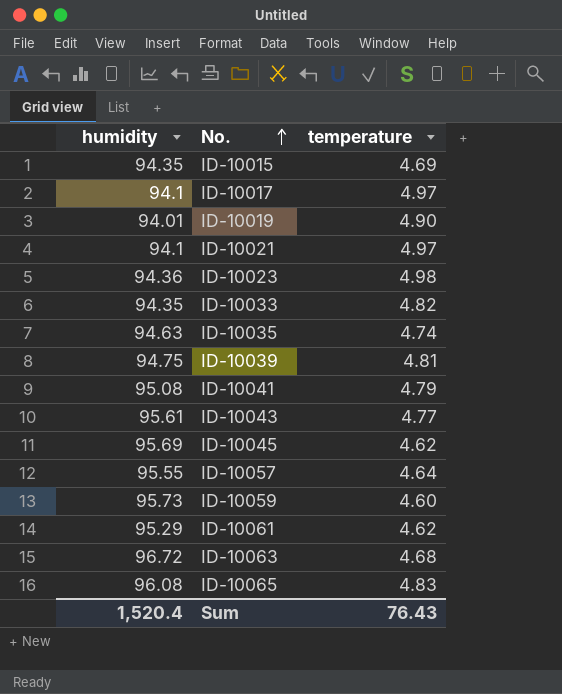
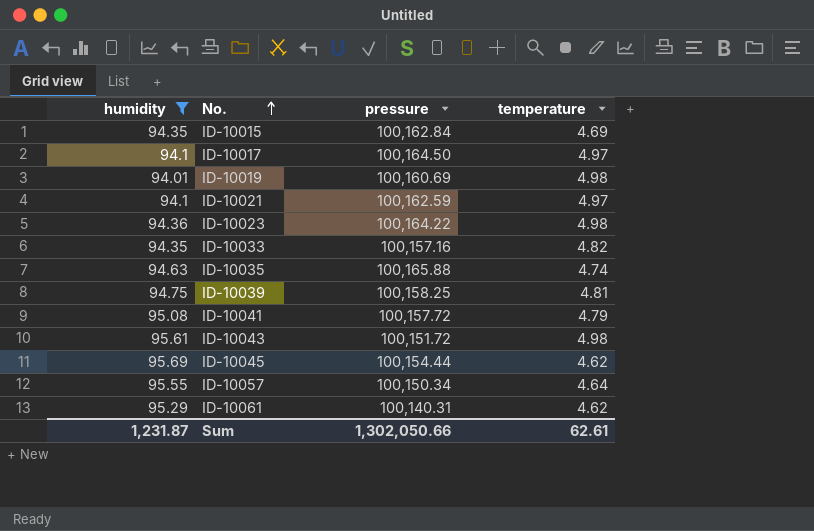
filter: none -> humidity <= 95.69
column pressure | position: none -> 3
ID-10019 | temperature: 4.90 -> 4.98
ID-10043 | temperature: 4.77 -> 4.98
Sum | humidity: 1,520.4 -> 1,231.87
Sum | temperature: 76.43 -> 62.61

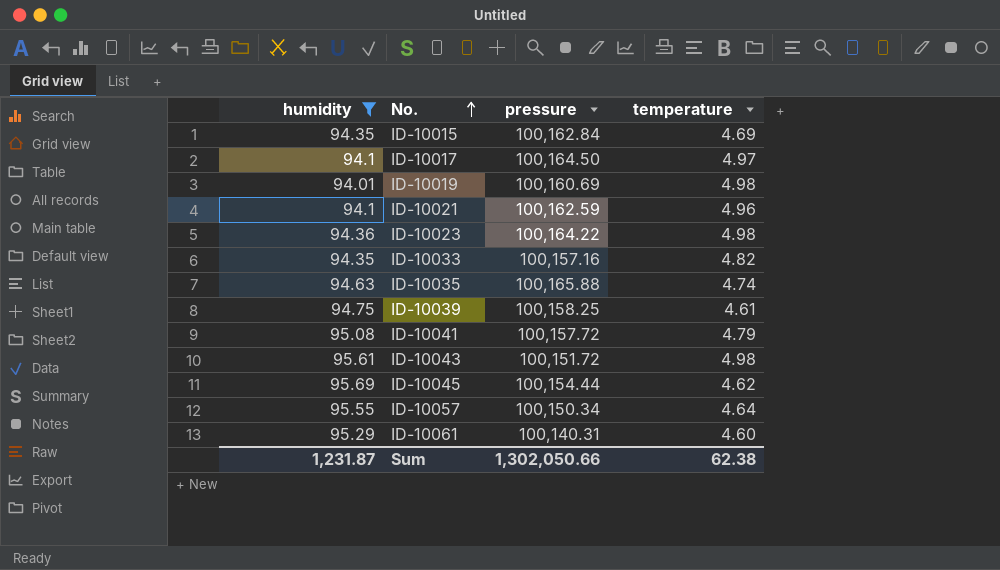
ID-10021 | temperature: 4.97 -> 4.96
ID-10039 | temperature: 4.81 -> 4.61
ID-10061 | temperature: 4.62 -> 4.60
Sum | temperature: 62.61 -> 62.38

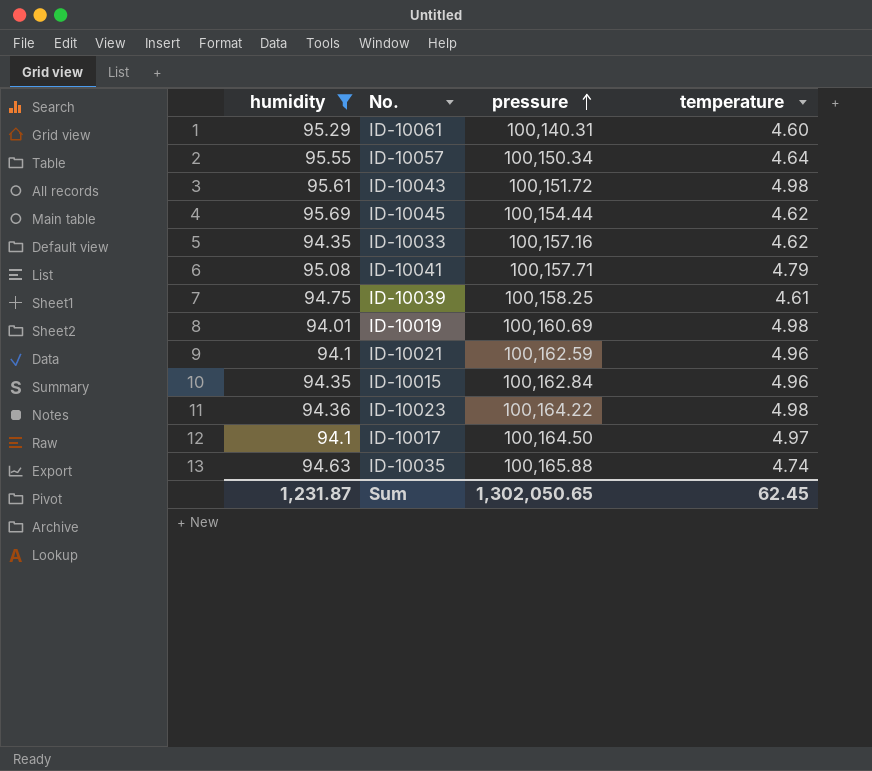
row order: No. ascending -> pressure ascending
ID-10033 | temperature: 4.82 -> 4.62
ID-10041 | pressure: 100,157.72 -> 100,157.71
ID-10015 | temperature: 4.69 -> 4.96
Sum | pressure: 1,302,050.66 -> 1,302,050.65
Sum | temperature: 62.38 -> 62.45

